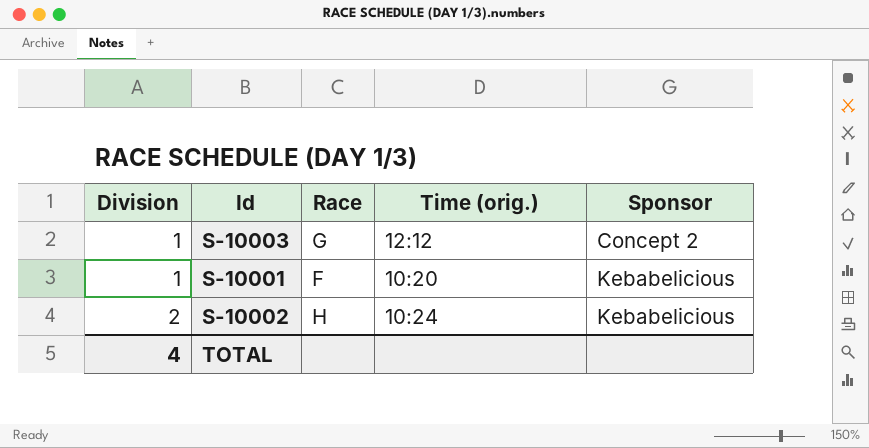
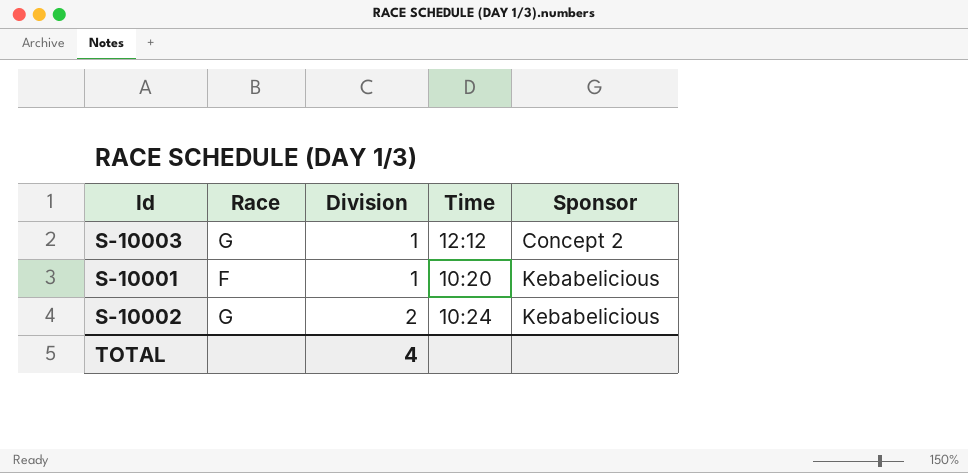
column Division | position: 1 -> 3
column name: Time (orig.) -> Time
S-10002 | Race: H -> G

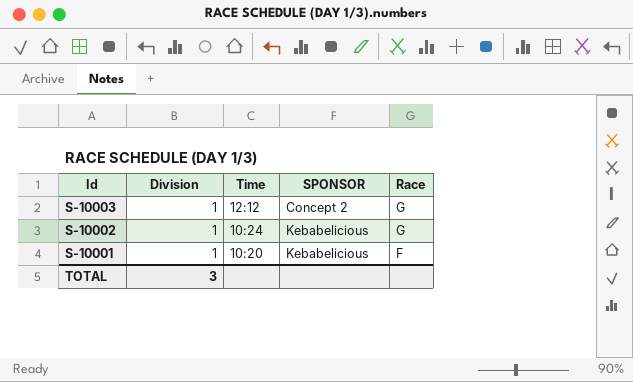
row order: Division ascending -> Id descending
column name: Sponsor -> SPONSOR
column Race | position: 2 -> 5
S-10002 | Division: 2 -> 1
TOTAL | Division: 4 -> 3

